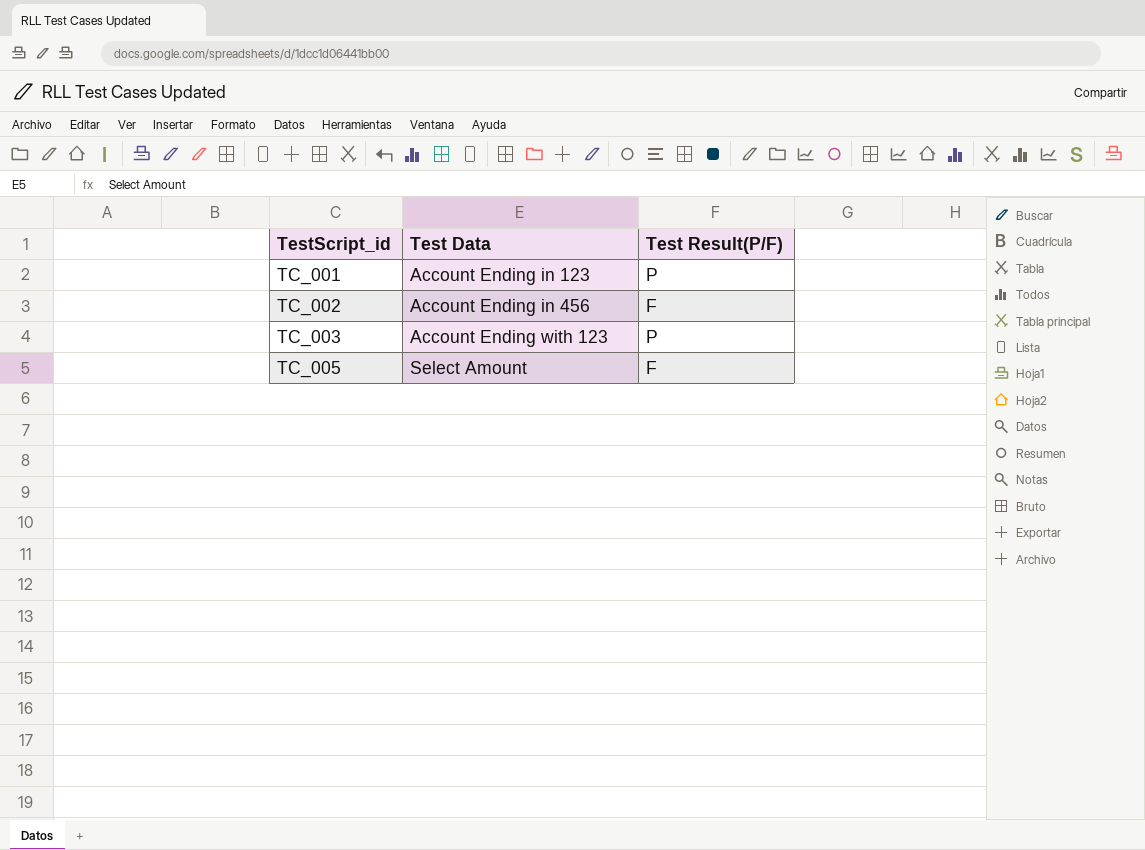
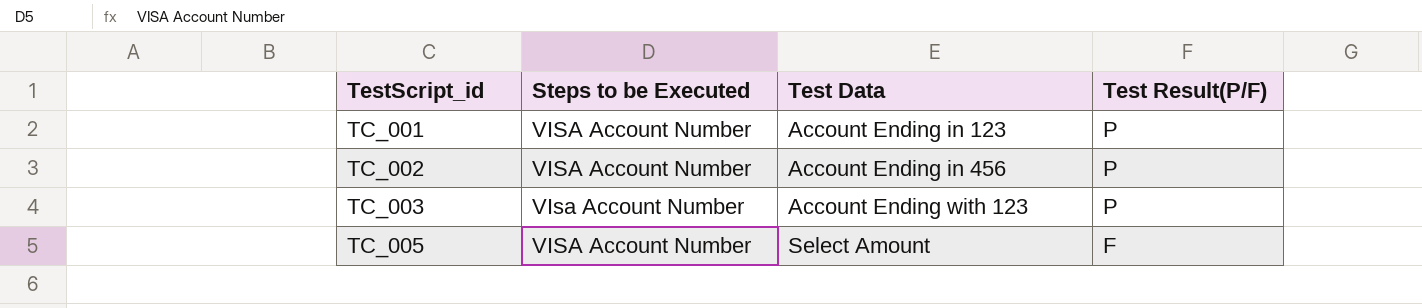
column Steps to be Executed | position: none -> 2
TC_002 | Test Result(P/F): F -> P

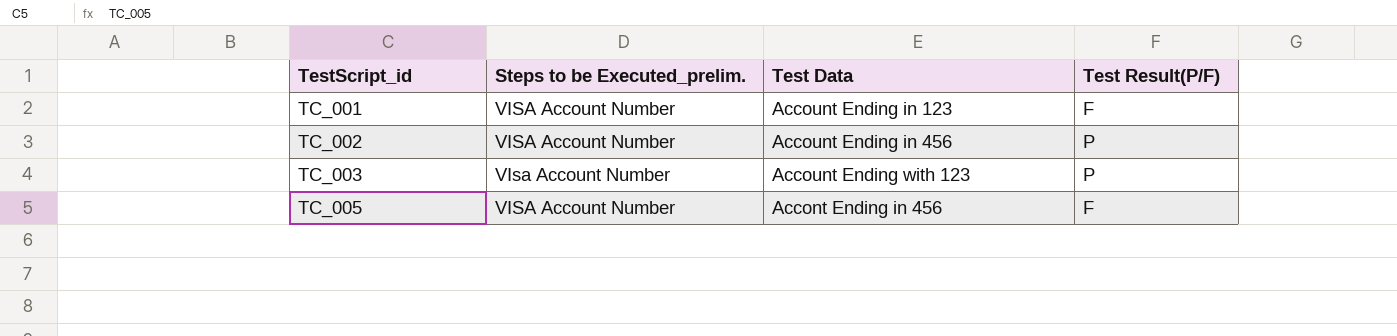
column name: Steps to be Executed -> Steps to be Executed_prelim.
TC_001 | Test Result(P/F): P -> F
TC_005 | Test Data: Select Amount -> Accont Ending in 456

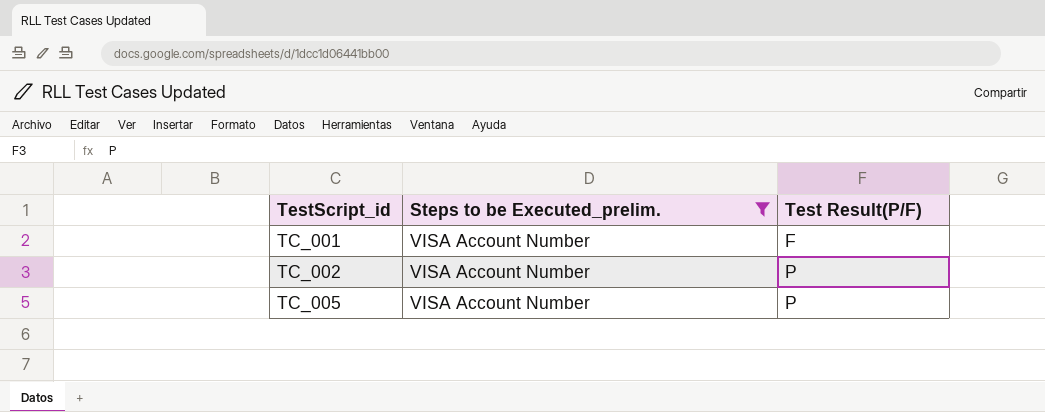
filter: none -> Steps to be Executed_prelim. = VISA Account Number
column Test Data | position: 3 -> none
TC_005 | Test Result(P/F): F -> P

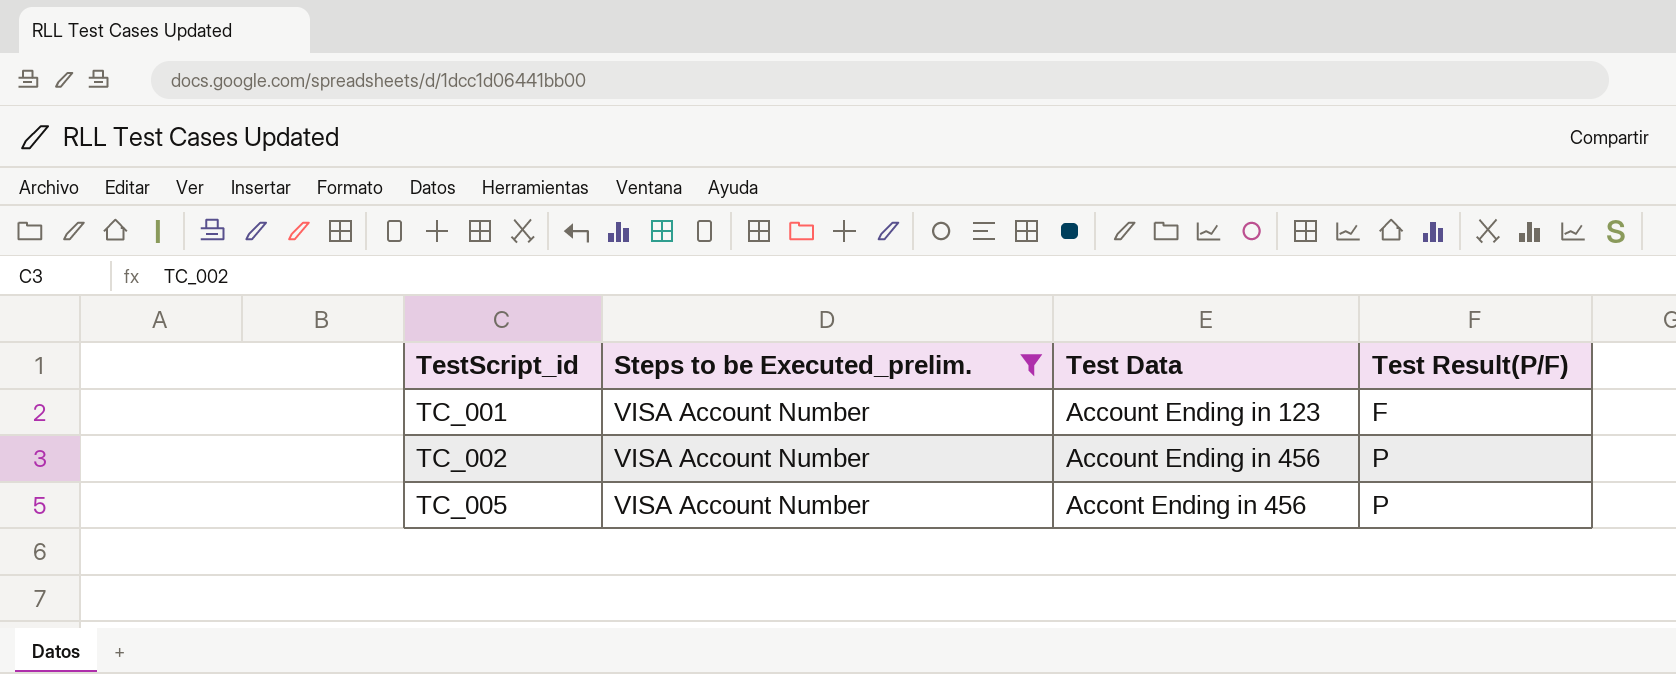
column Test Data | position: none -> 3

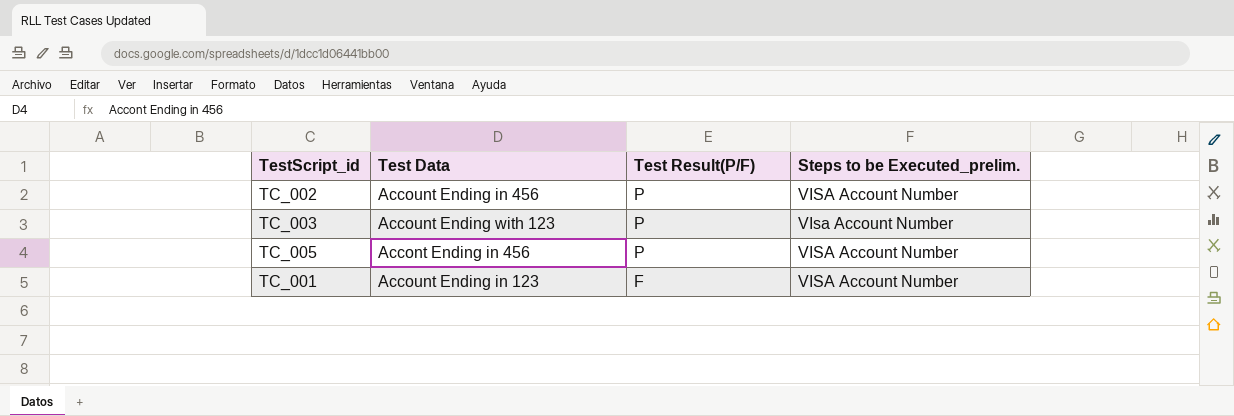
filter: Steps to be Executed_prelim. = VISA Account Number -> none
row order: TestScript_id ascending -> Test Result(P/F) descending
column Steps to be Executed_prelim. | position: 2 -> 4

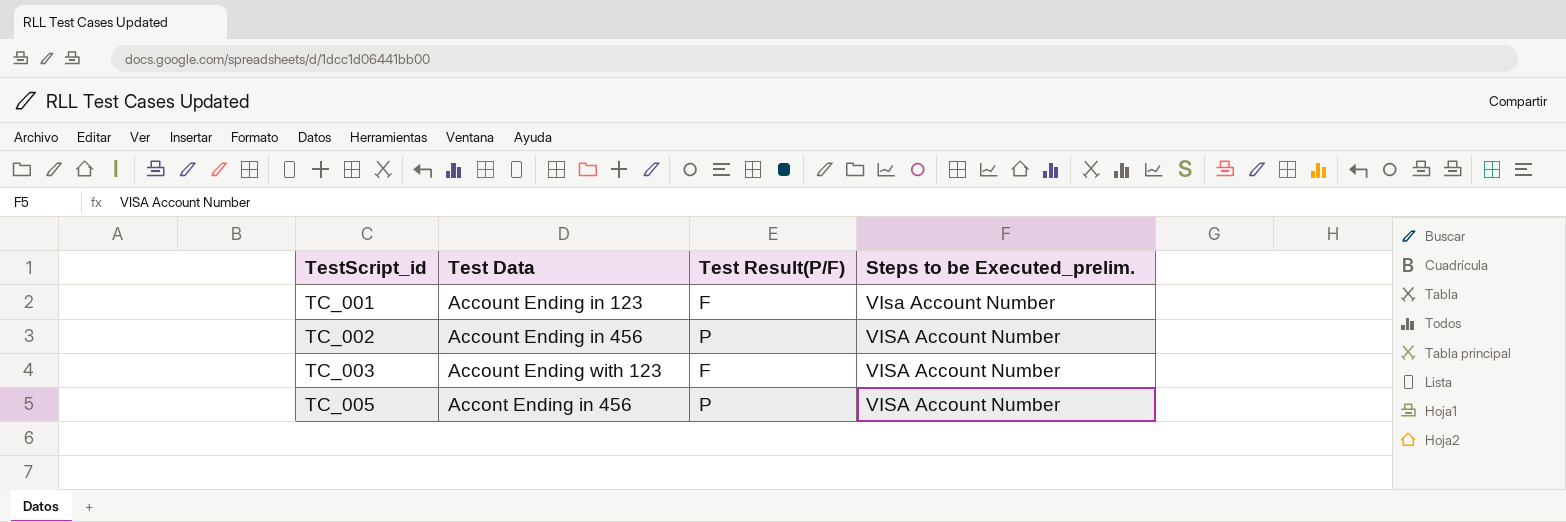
row order: Test Result(P/F) descending -> TestScript_id ascending
TC_001 | Steps to be Executed_prelim.: VISA Account Number -> VIsa Account Number
TC_003 | Test Result(P/F): P -> F
TC_003 | Steps to be Executed_prelim.: VIsa Account Number -> VISA Account Number

